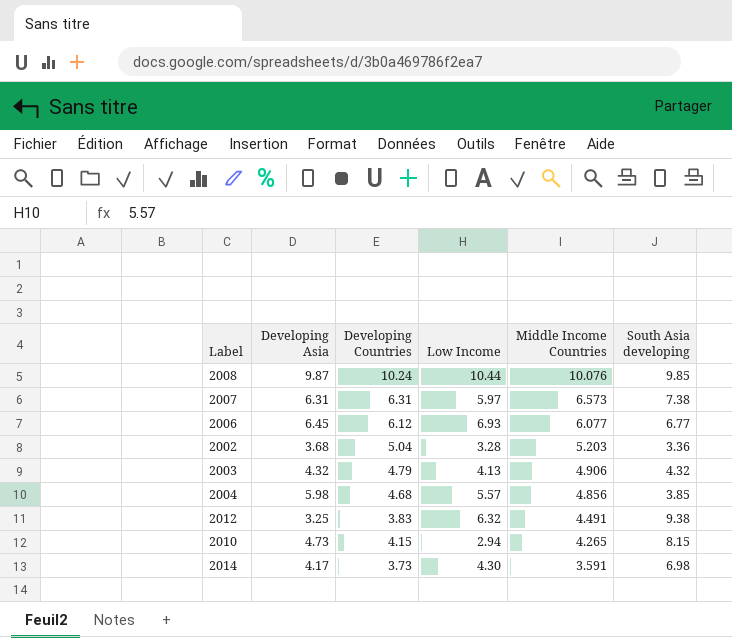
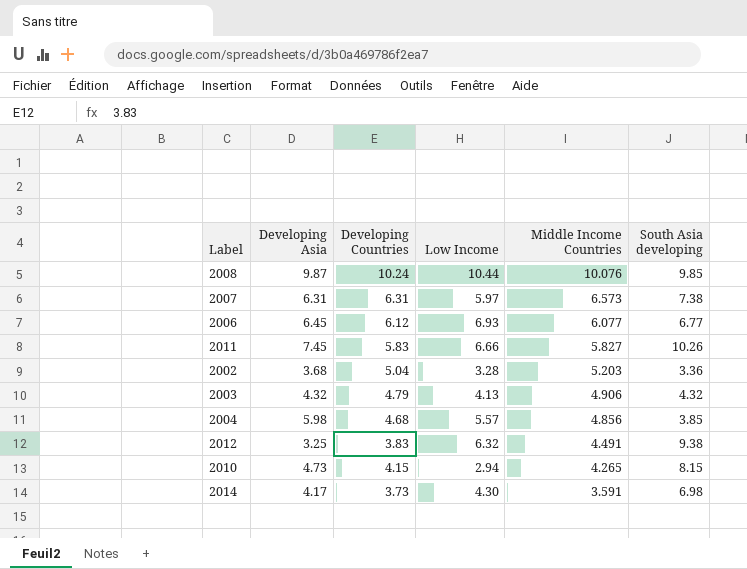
row 2011: none -> 7.45 | 5.83 | 6.66 | 5.827 | 10.26

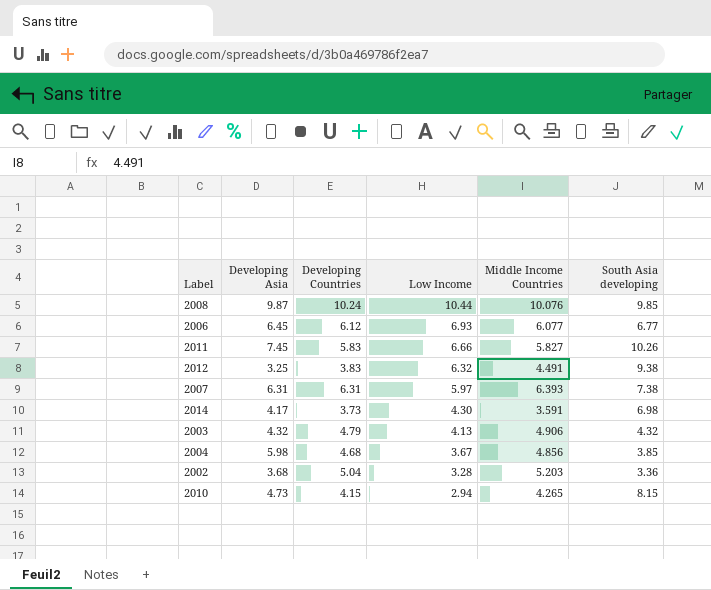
row order: Middle Income Countries descending -> Low Income descending
2007 | Middle Income Countries: 6.573 -> 6.393
2004 | Low Income: 5.57 -> 3.67

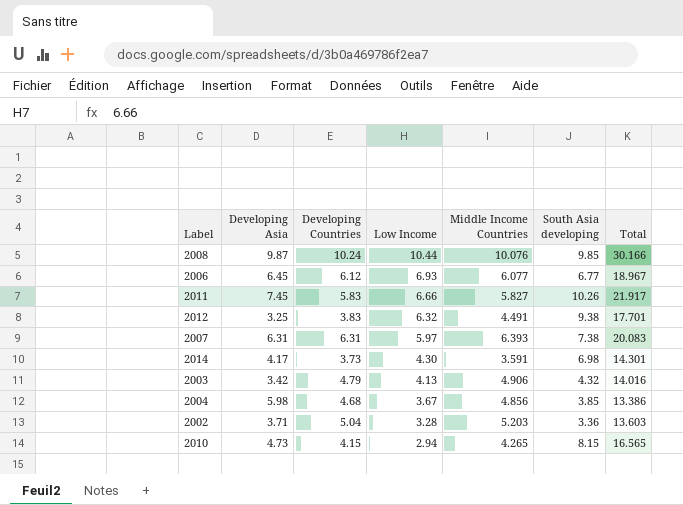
column Total | formula: none -> [Developing Countries] + [Middle Income Countries] + [South Asia developing]
2003 | Developing Asia: 4.32 -> 3.42
2002 | Developing Asia: 3.68 -> 3.71

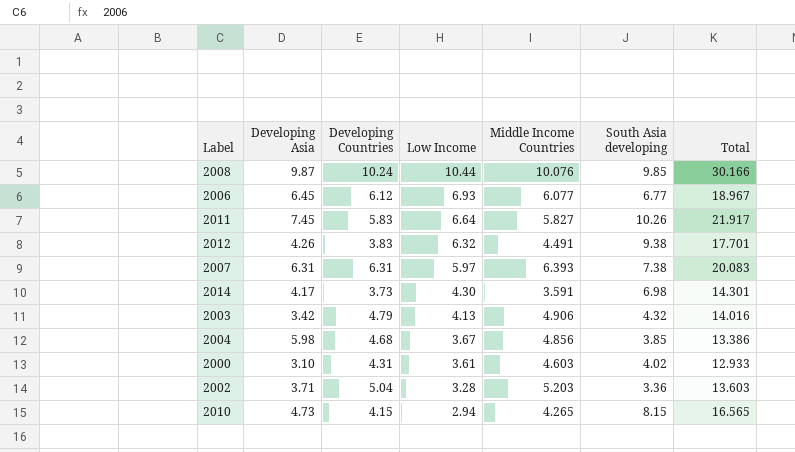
2011 | Low Income: 6.66 -> 6.64
2012 | Developing Asia: 3.25 -> 4.26
row 2000: none -> 3.10 | 4.31 | 3.61 | 4.603 | 4.02 | 12.933

